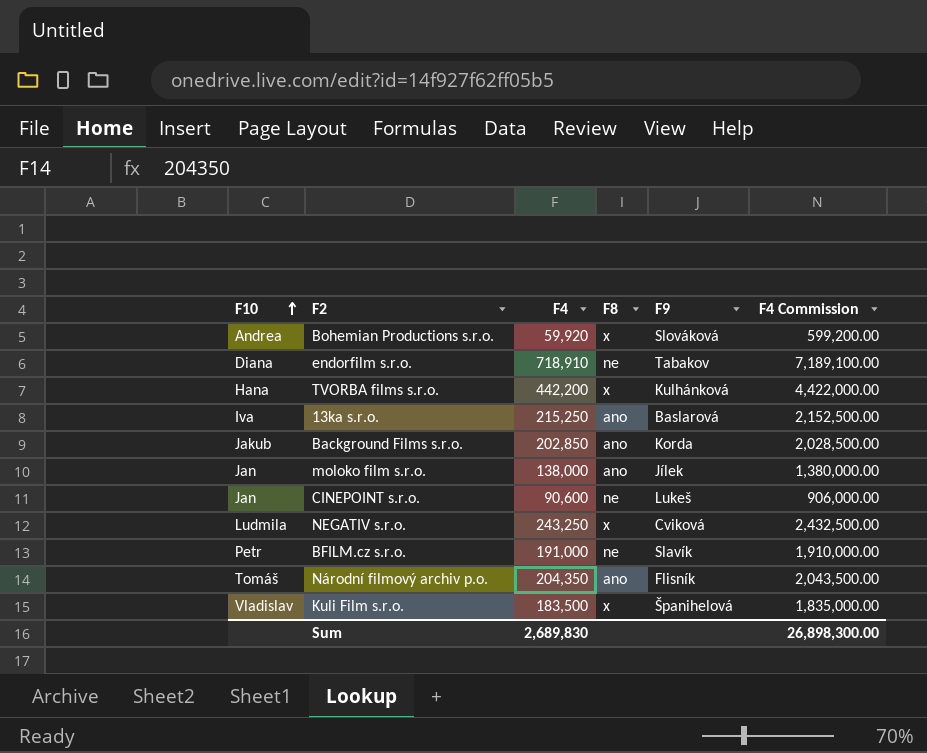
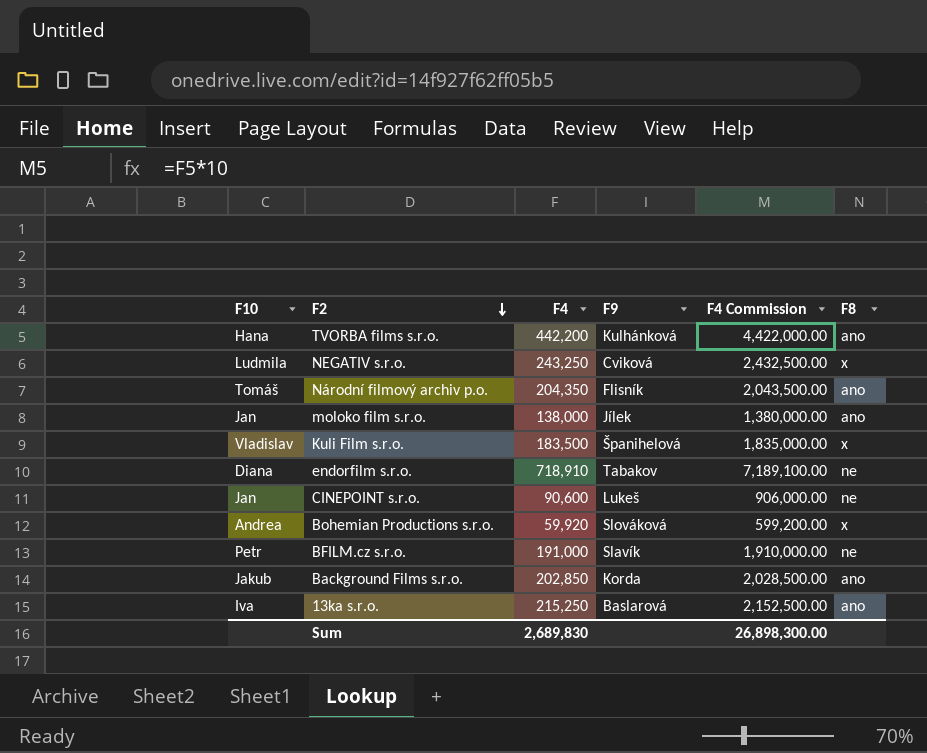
row order: F10 ascending -> F2 descending
column F8 | position: 4 -> 6
TVORBA films s.r.o. | F8: x -> ano

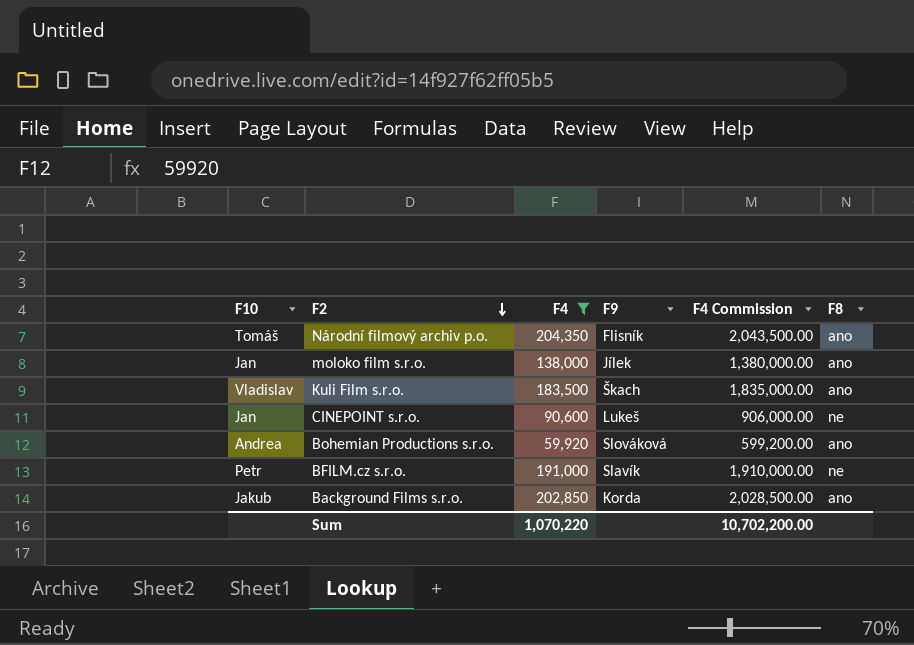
filter: none -> F4 <= 204,350
Kuli Film s.r.o. | F9: Španihelová -> Škach
Kuli Film s.r.o. | F8: x -> ano
Bohemian Productions s.r.o. | F8: x -> ano
Sum | F4: 2,689,830 -> 1,070,220
Sum | F4 Commission: 26,898,300.00 -> 10,702,200.00

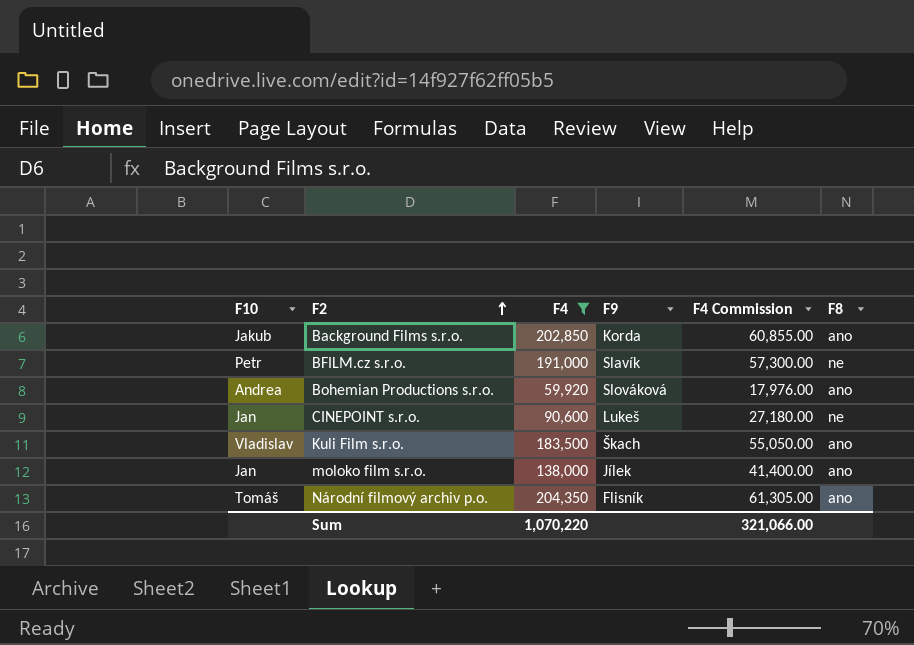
row order: F2 descending -> F2 ascending
column F4 Commission | formula: [F4] * 10 -> [F4] * 0.3
Sum | F4 Commission: 10,702,200.00 -> 321,066.00

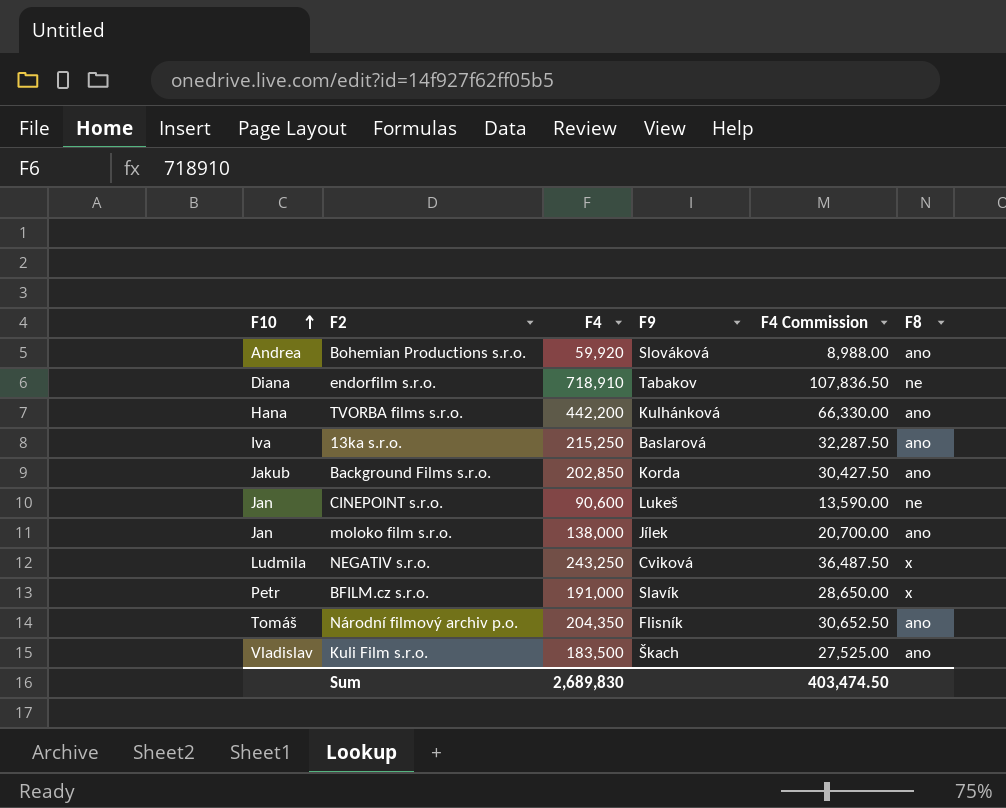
filter: F4 <= 204,350 -> none
row order: F2 ascending -> F10 ascending
column F4 Commission | formula: [F4] * 0.3 -> [F4] * 0.15
BFILM.cz s.r.o. | F8: ne -> x
Sum | F4: 1,070,220 -> 2,689,830
Sum | F4 Commission: 321,066.00 -> 403,474.50

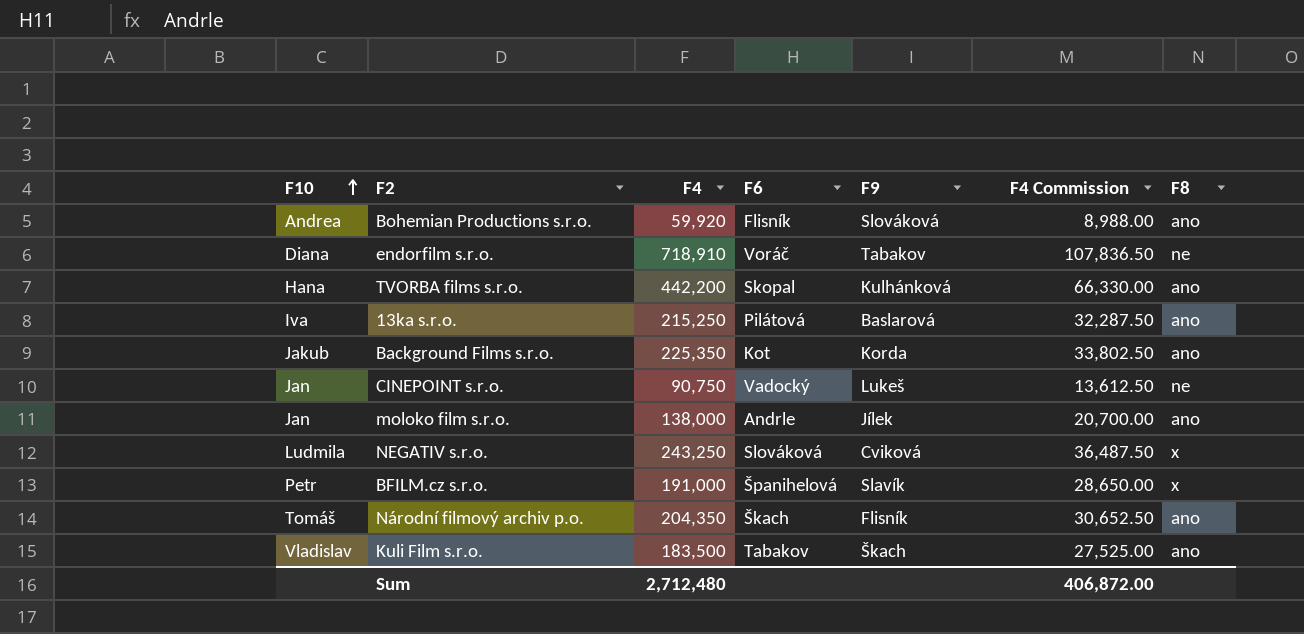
column F6 | position: none -> 4
Background Films s.r.o. | F4: 202,850 -> 225,350
Background Films s.r.o. | F4 Commission: 30,427.50 -> 33,802.50
CINEPOINT s.r.o. | F4: 90,600 -> 90,750
CINEPOINT s.r.o. | F4 Commission: 13,590.00 -> 13,612.50
Sum | F4: 2,689,830 -> 2,712,480
Sum | F4 Commission: 403,474.50 -> 406,872.00

